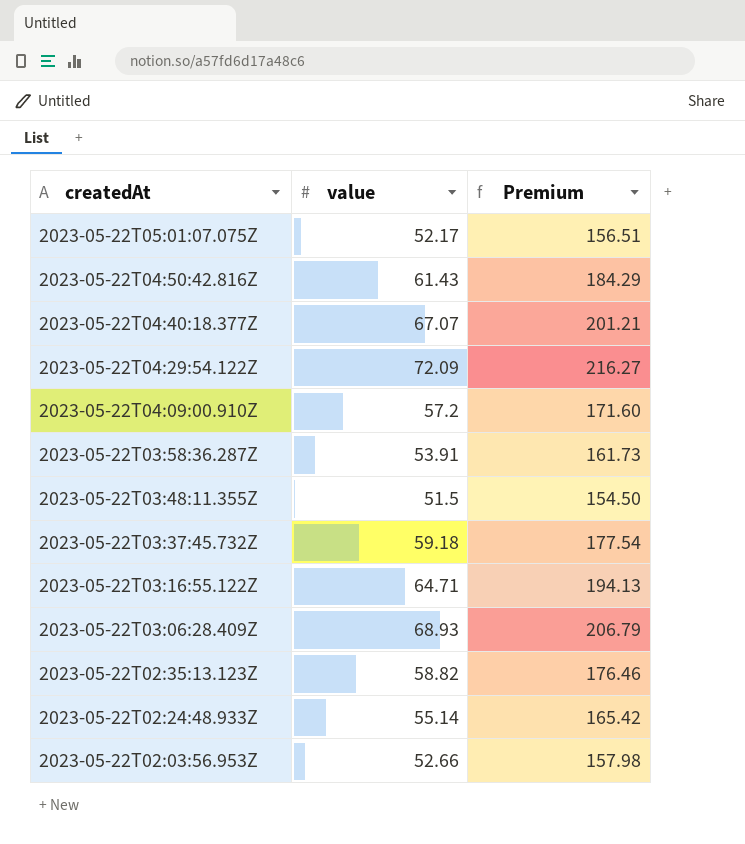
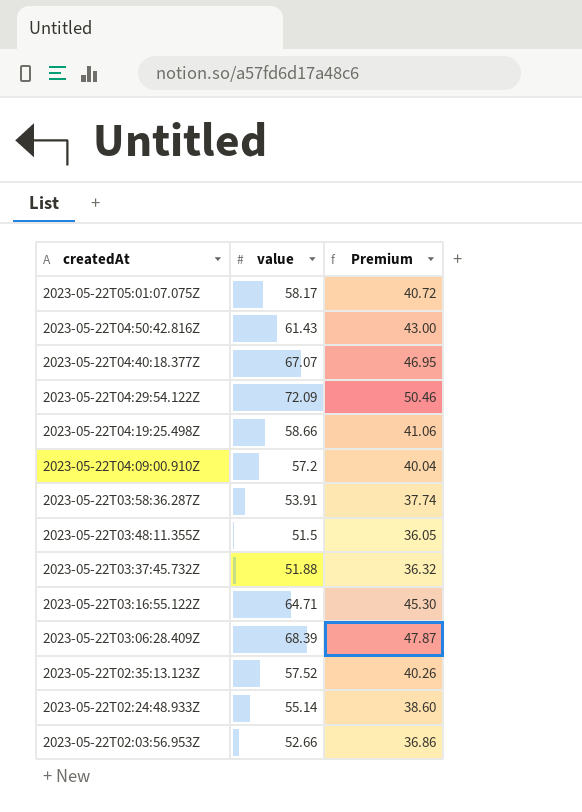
column Premium | formula: [value] * 3 -> [value] * 0.7
2023-05-22T05:01:07.075Z | value: 52.17 -> 58.17
row 2023-05-22T04:19:25.498Z: none -> 58.66 | 41.06
2023-05-22T03:37:45.732Z | value: 59.18 -> 51.88
2023-05-22T03:06:28.409Z | value: 68.93 -> 68.39
2023-05-22T02:35:13.123Z | value: 58.82 -> 57.52

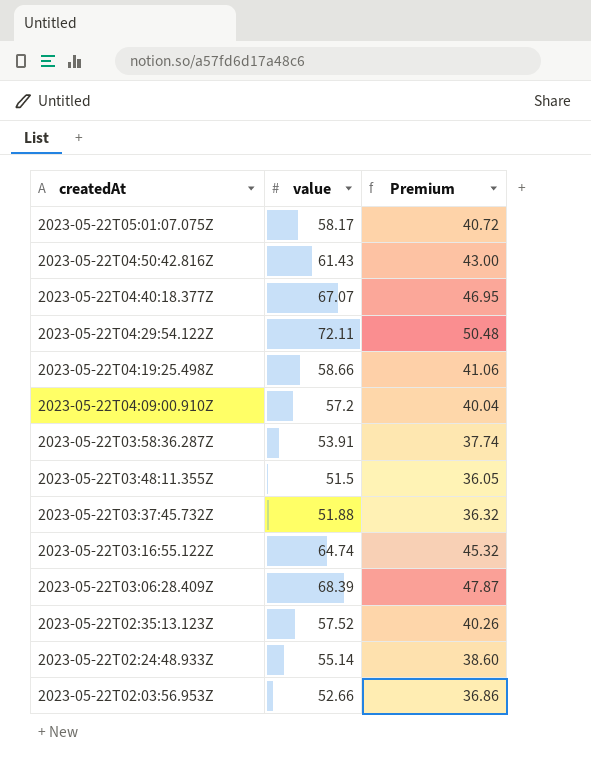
2023-05-22T04:29:54.122Z | value: 72.09 -> 72.11
2023-05-22T04:29:54.122Z | Premium: 50.46 -> 50.48
2023-05-22T03:16:55.122Z | value: 64.71 -> 64.74
2023-05-22T03:16:55.122Z | Premium: 45.30 -> 45.32

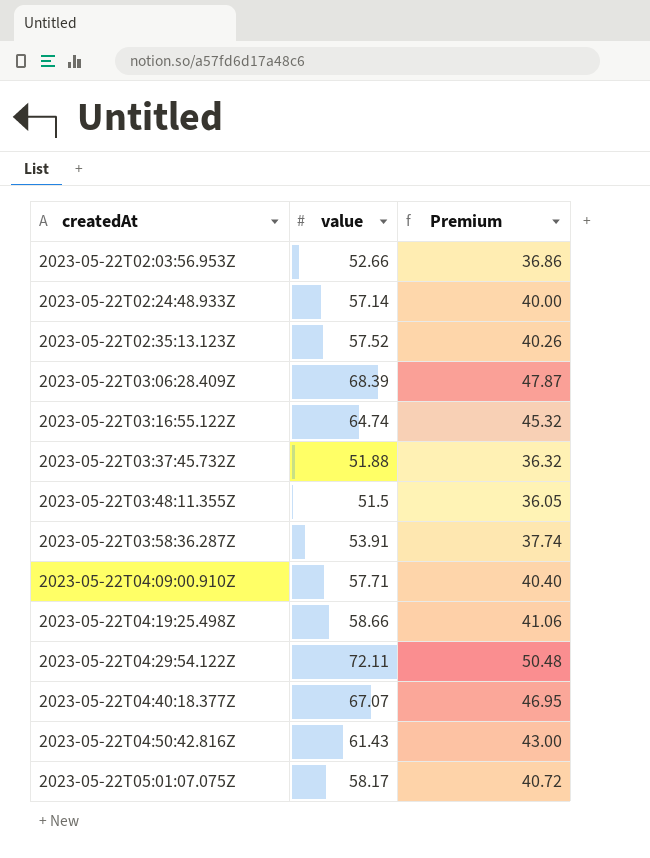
row order: createdAt descending -> createdAt ascending
2023-05-22T02:24:48.933Z | value: 55.14 -> 57.14
2023-05-22T02:24:48.933Z | Premium: 38.60 -> 40.00
2023-05-22T04:09:00.910Z | value: 57.2 -> 57.71
2023-05-22T04:09:00.910Z | Premium: 40.04 -> 40.40

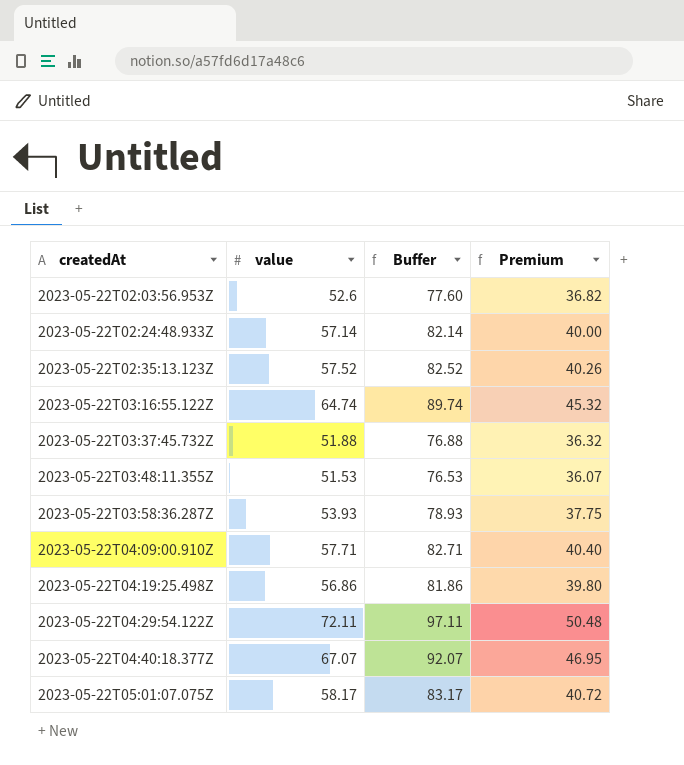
column Buffer | formula: none -> [value] + 25
row 2023-05-22T03:06:28.409Z: 68.39 | 47.87 -> none
row 2023-05-22T04:50:42.816Z: 61.43 | 43.00 -> none
2023-05-22T02:03:56.953Z | value: 52.66 -> 52.6
2023-05-22T02:03:56.953Z | Premium: 36.86 -> 36.82
2023-05-22T03:48:11.355Z | value: 51.5 -> 51.53
2023-05-22T03:48:11.355Z | Premium: 36.05 -> 36.07
2023-05-22T03:58:36.287Z | value: 53.91 -> 53.93
2023-05-22T03:58:36.287Z | Premium: 37.74 -> 37.75
2023-05-22T04:19:25.498Z | value: 58.66 -> 56.86
2023-05-22T04:19:25.498Z | Premium: 41.06 -> 39.80

